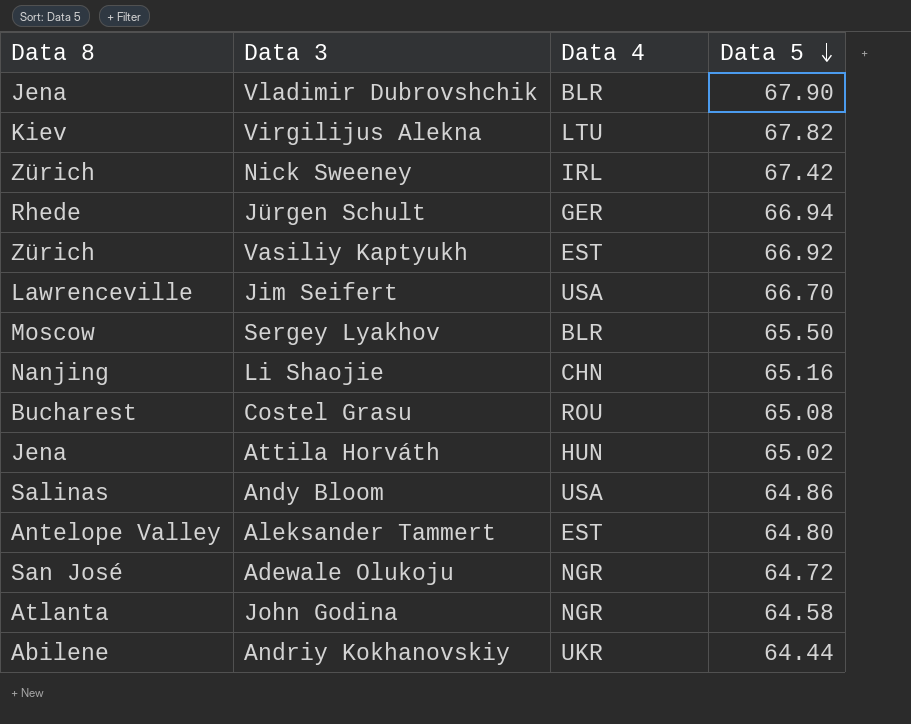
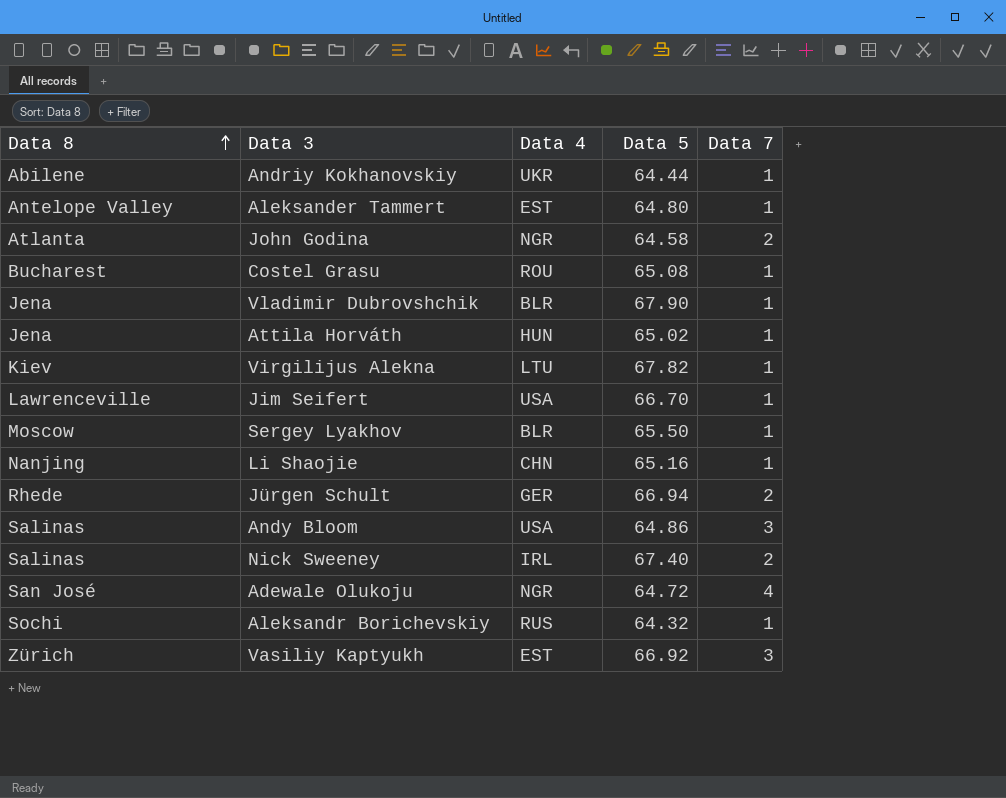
row order: Data 5 descending -> Data 8 ascending
column Data 7 | position: none -> 5
Nick Sweeney | Data 8: Zürich -> Salinas
Nick Sweeney | Data 5: 67.42 -> 67.40
row Aleksandr Borichevskiy: none -> Sochi | RUS | 64.32 | 1

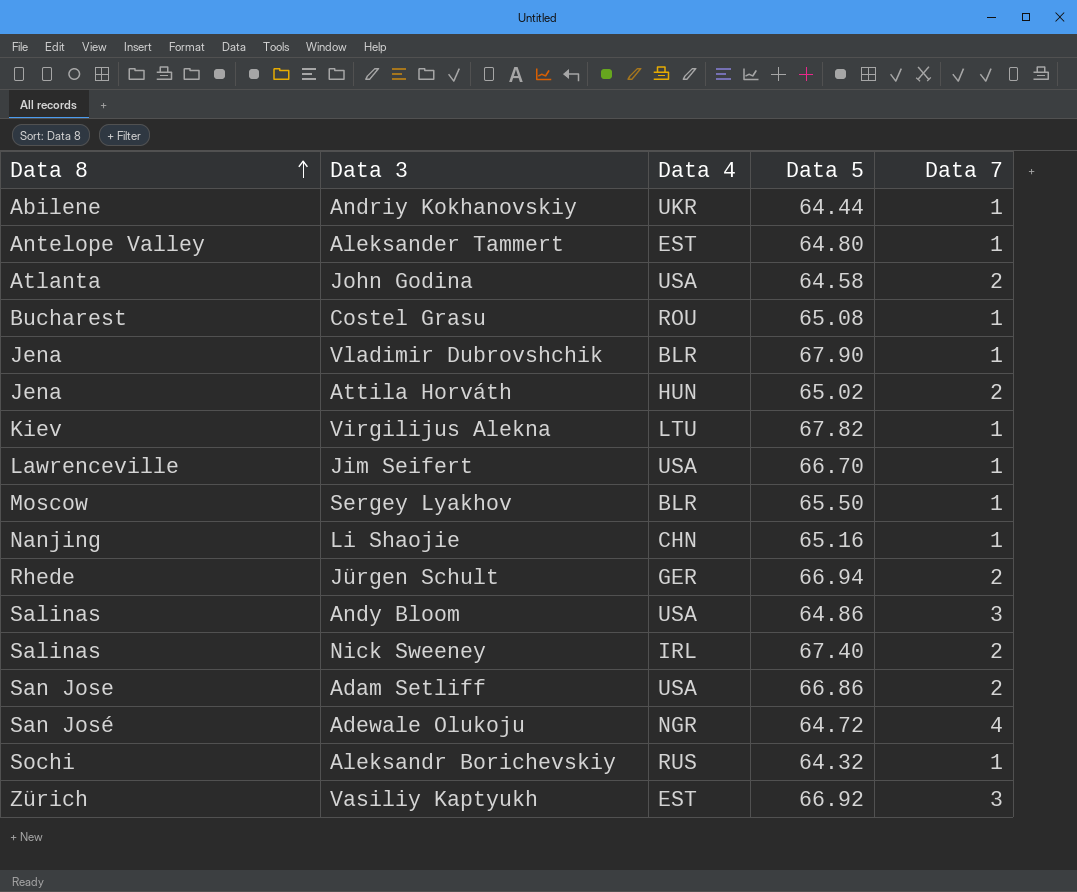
John Godina | Data 4: NGR -> USA
Attila Horváth | Data 7: 1 -> 2
row Adam Setliff: none -> San Jose | USA | 66.86 | 2

